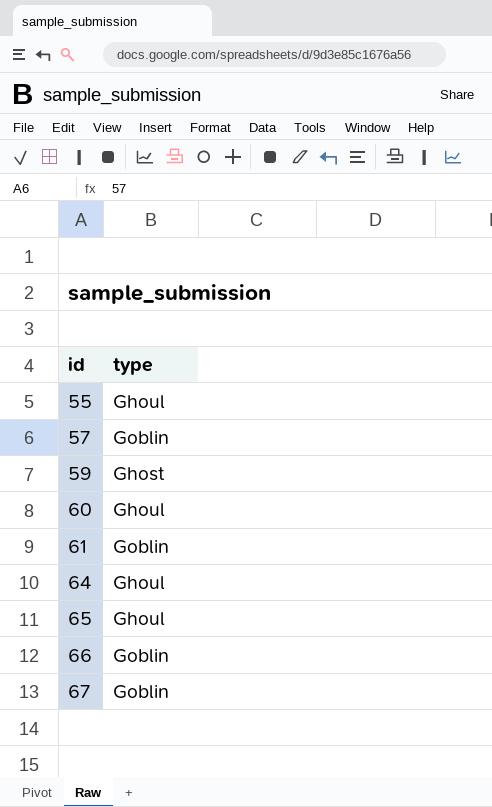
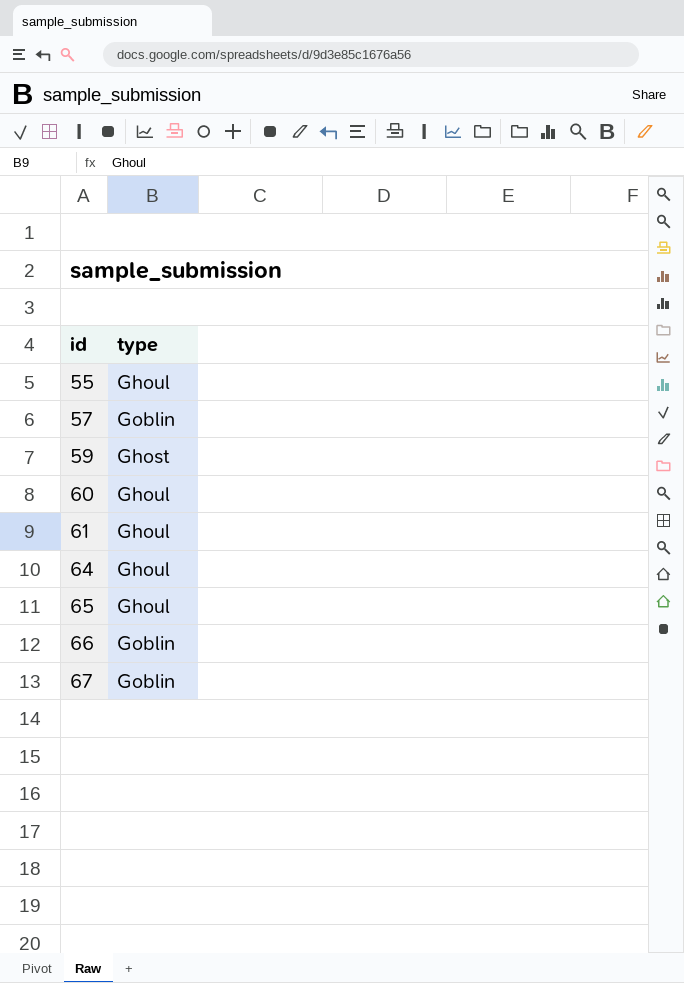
61 | type: Goblin -> Ghoul

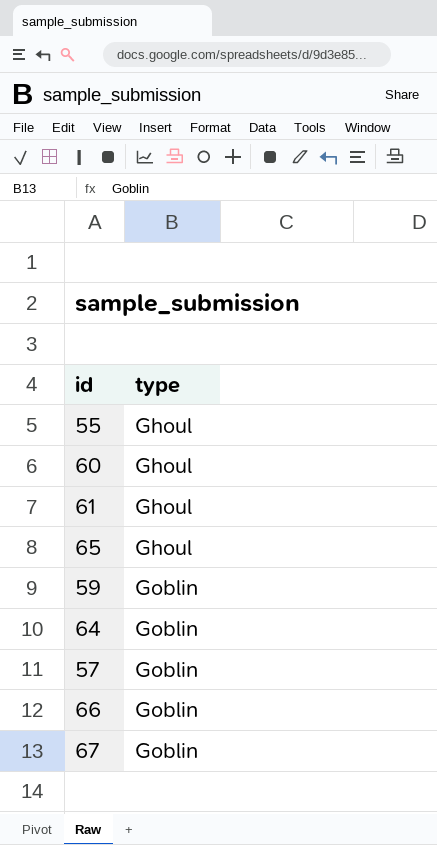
row order: id ascending -> type ascending
59 | type: Ghost -> Goblin
64 | type: Ghoul -> Goblin

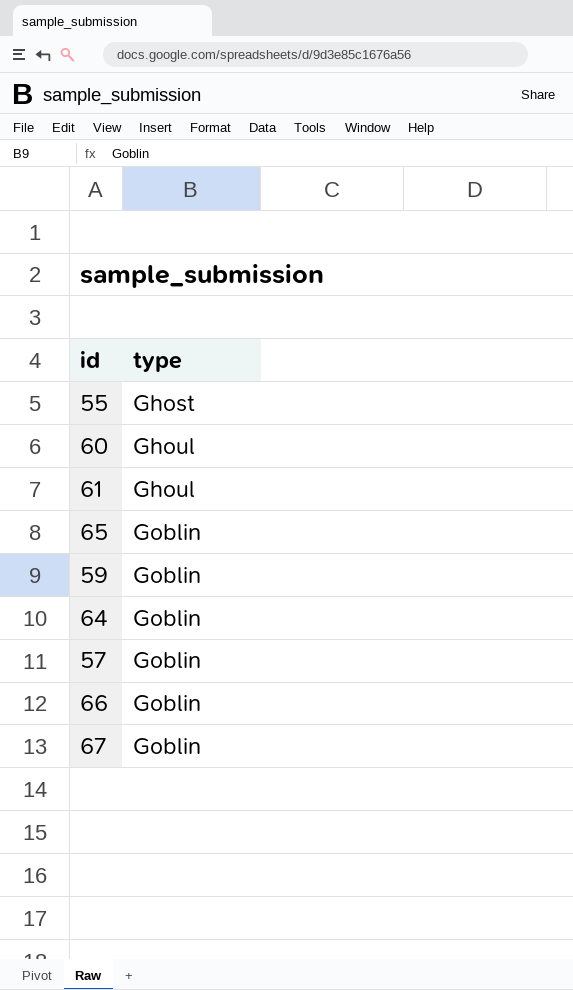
55 | type: Ghoul -> Ghost
65 | type: Ghoul -> Goblin

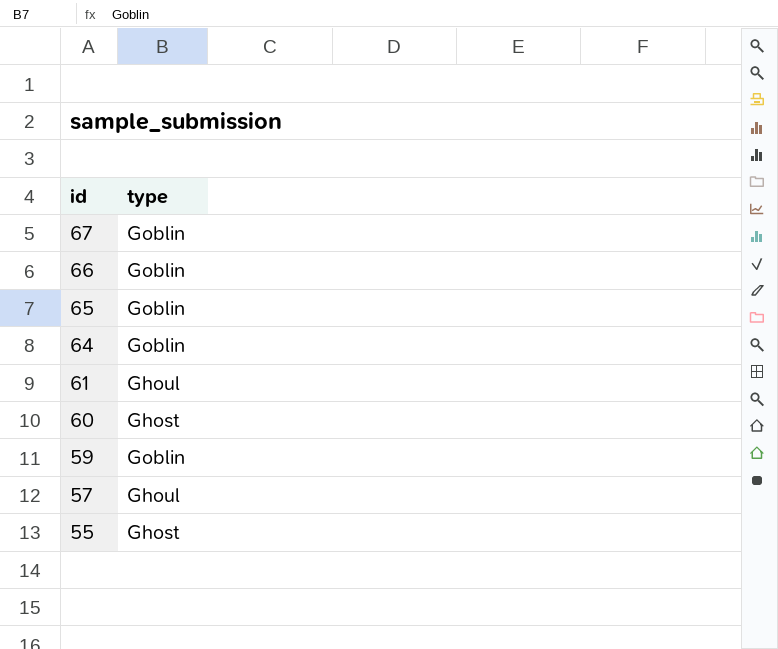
row order: type ascending -> id descending
60 | type: Ghoul -> Ghost
57 | type: Goblin -> Ghoul

